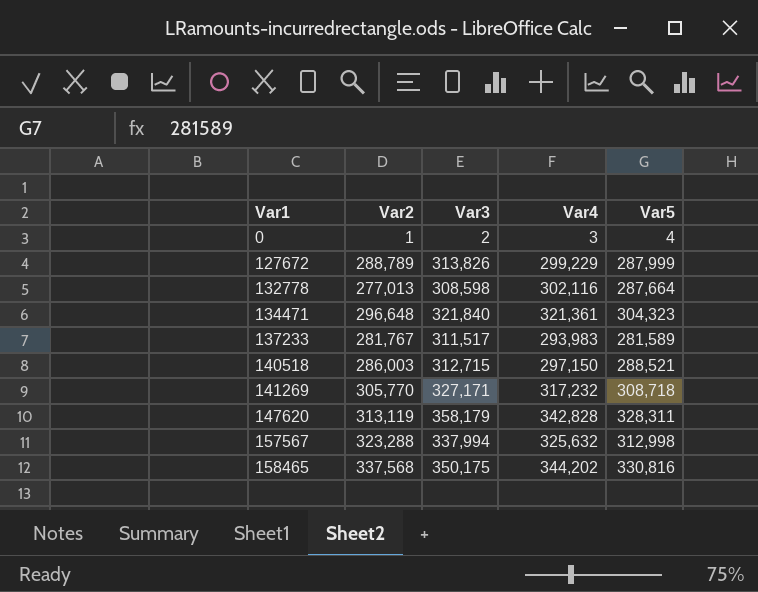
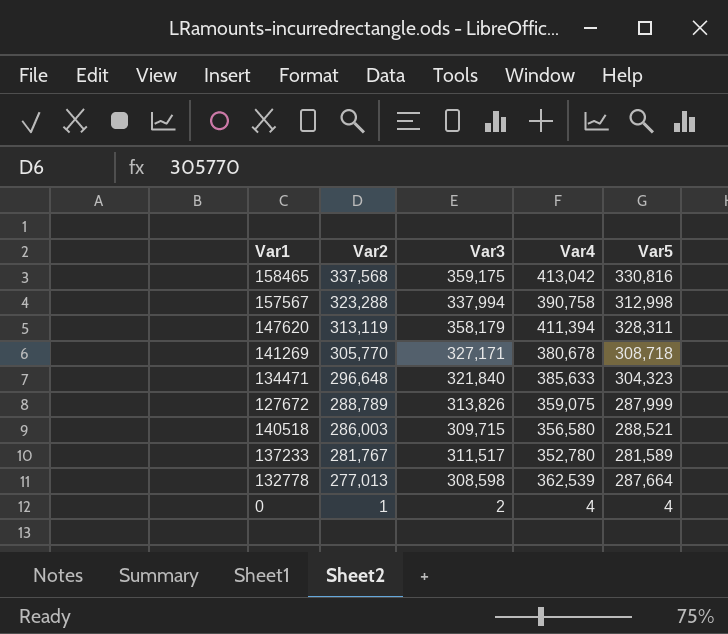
row order: Var1 ascending -> Var2 descending
158465 | Var3: 350,175 -> 359,175
158465 | Var4: 344,202 -> 413,042
157567 | Var4: 325,632 -> 390,758
147620 | Var4: 342,828 -> 411,394
141269 | Var4: 317,232 -> 380,678
134471 | Var4: 321,361 -> 385,633
127672 | Var4: 299,229 -> 359,075
140518 | Var3: 312,715 -> 309,715
140518 | Var4: 297,150 -> 356,580
137233 | Var4: 293,983 -> 352,780
132778 | Var4: 302,116 -> 362,539
0 | Var4: 3 -> 4

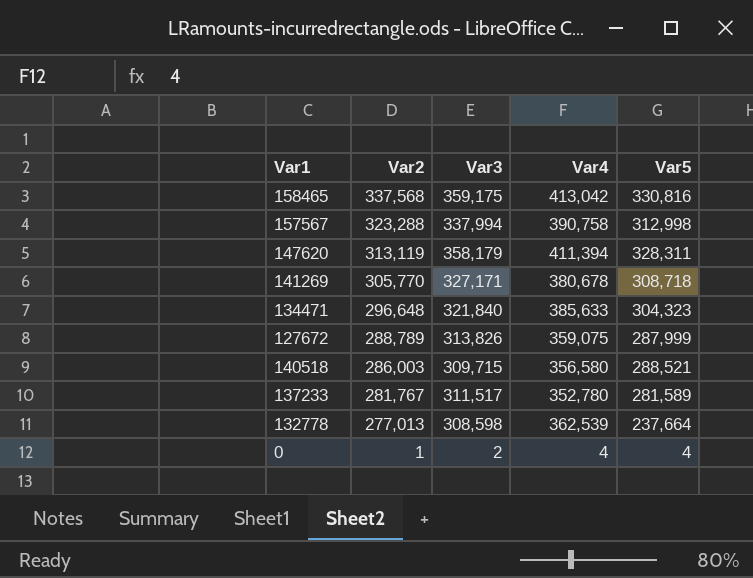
132778 | Var5: 287,664 -> 237,664

